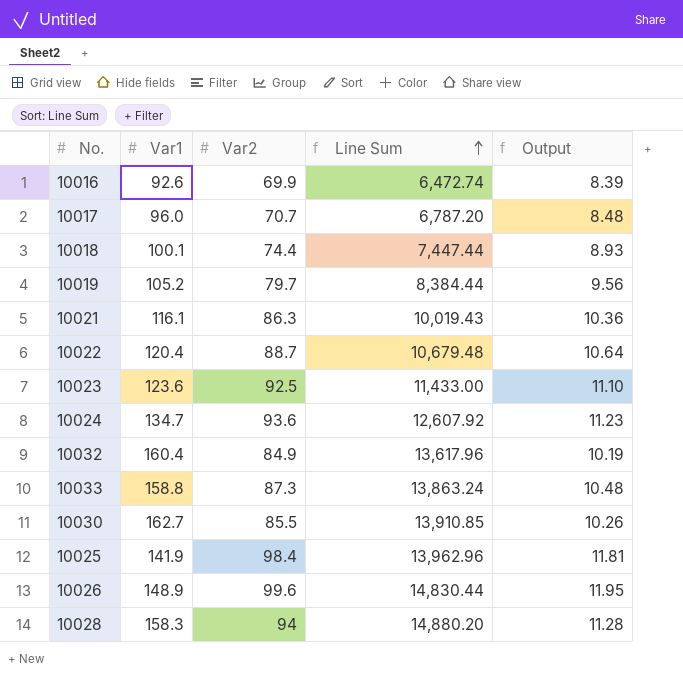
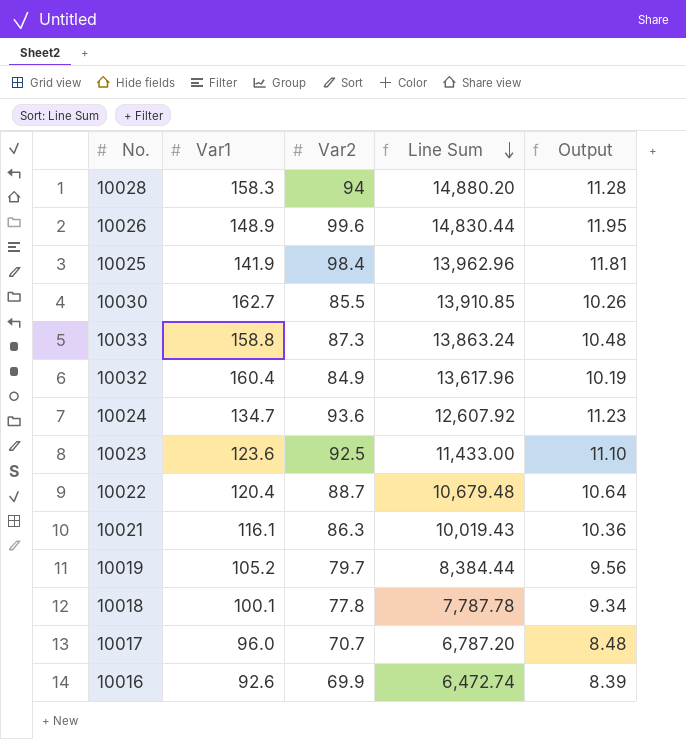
row order: Line Sum ascending -> Line Sum descending
10018 | Var2: 74.4 -> 77.8
10018 | Line Sum: 7,447.44 -> 7,787.78
10018 | Output: 8.93 -> 9.34

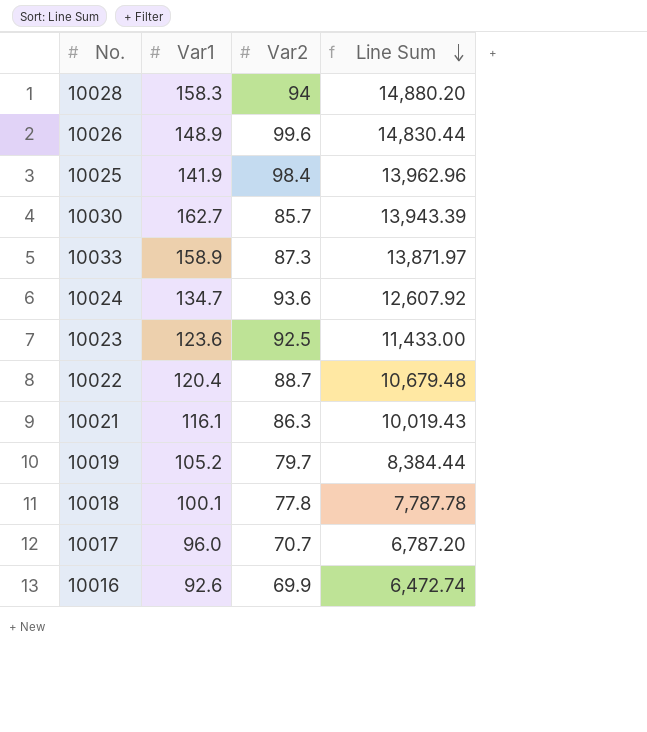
column Output | formula: [Var2] * 0.12 -> none
row 10032: 160.4 | 84.9 | 13,617.96 | 10.19 -> none
10030 | Var2: 85.5 -> 85.7
10030 | Line Sum: 13,910.85 -> 13,943.39
10033 | Var1: 158.8 -> 158.9
10033 | Line Sum: 13,863.24 -> 13,871.97

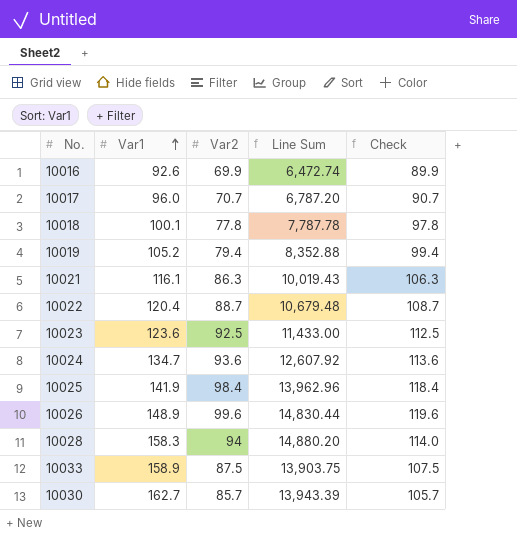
row order: Line Sum descending -> Var1 ascending
column Check | formula: none -> [Var2] + 20
10019 | Var2: 79.7 -> 79.4
10019 | Line Sum: 8,384.44 -> 8,352.88
10033 | Var2: 87.3 -> 87.5
10033 | Line Sum: 13,871.97 -> 13,903.75

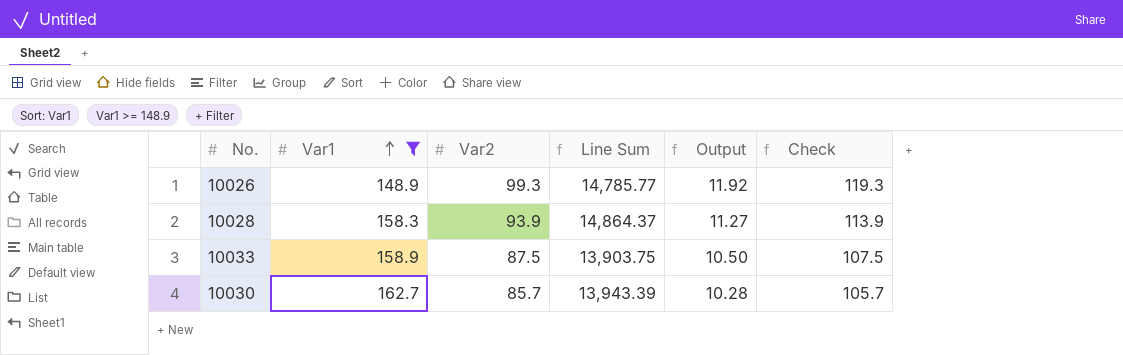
filter: none -> Var1 >= 148.9
column Output | formula: none -> [Var2] * 0.12
10026 | Var2: 99.6 -> 99.3
10026 | Line Sum: 14,830.44 -> 14,785.77
10026 | Check: 119.6 -> 119.3
10028 | Var2: 94 -> 93.9
10028 | Line Sum: 14,880.20 -> 14,864.37
10028 | Check: 114.0 -> 113.9

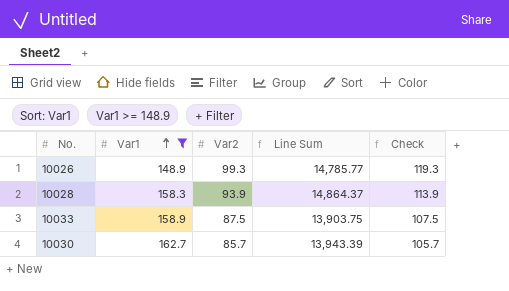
column Output | formula: [Var2] * 0.12 -> none

